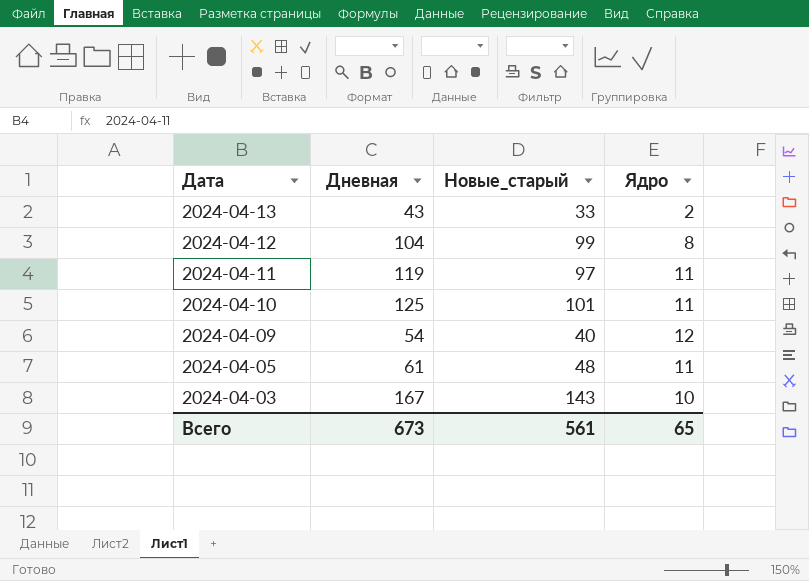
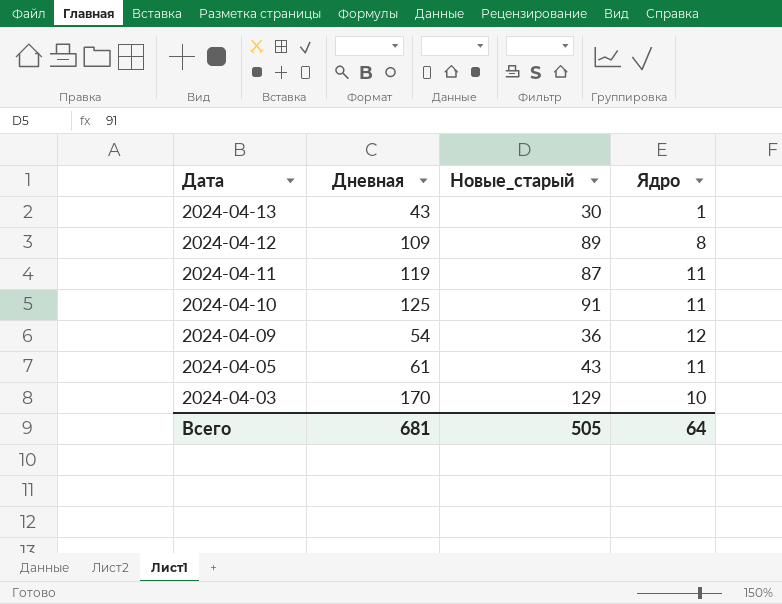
2024-04-13 | Новые_старый: 33 -> 30
2024-04-13 | Ядро: 2 -> 1
2024-04-12 | Дневная: 104 -> 109
2024-04-12 | Новые_старый: 99 -> 89
2024-04-11 | Новые_старый: 97 -> 87
2024-04-10 | Новые_старый: 101 -> 91
2024-04-09 | Новые_старый: 40 -> 36
2024-04-05 | Новые_старый: 48 -> 43
2024-04-03 | Дневная: 167 -> 170
2024-04-03 | Новые_старый: 143 -> 129
Всего | Дневная: 673 -> 681
Всего | Новые_старый: 561 -> 505
Всего | Ядро: 65 -> 64

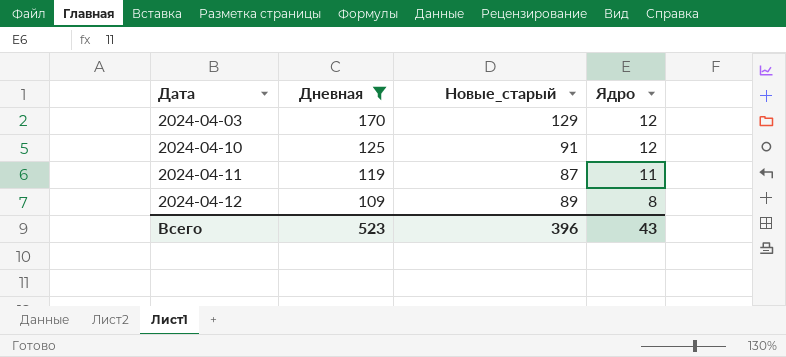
filter: none -> Дневная >= 109
row order: Дата descending -> Дата ascending
2024-04-03 | Ядро: 10 -> 12
2024-04-10 | Ядро: 11 -> 12
Всего | Дневная: 681 -> 523
Всего | Новые_старый: 505 -> 396
Всего | Ядро: 64 -> 43

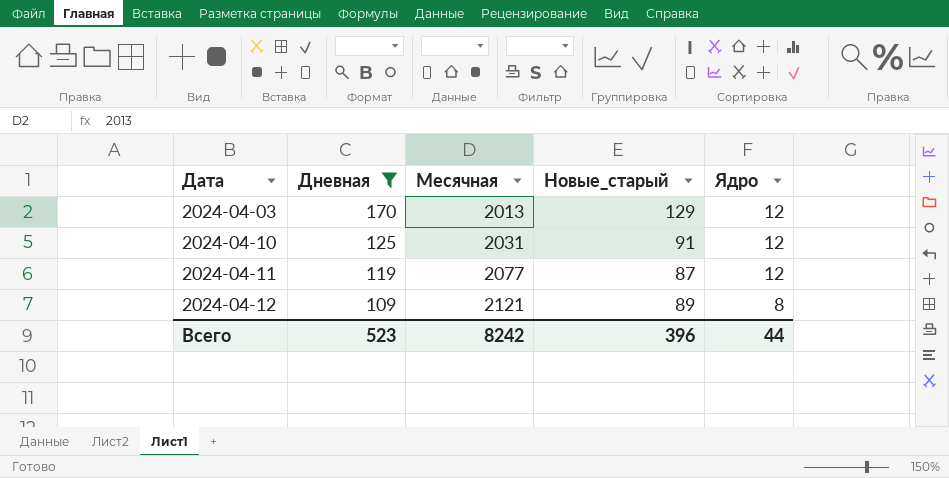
column Месячная | position: none -> 3
2024-04-11 | Ядро: 11 -> 12
Всего | Ядро: 43 -> 44

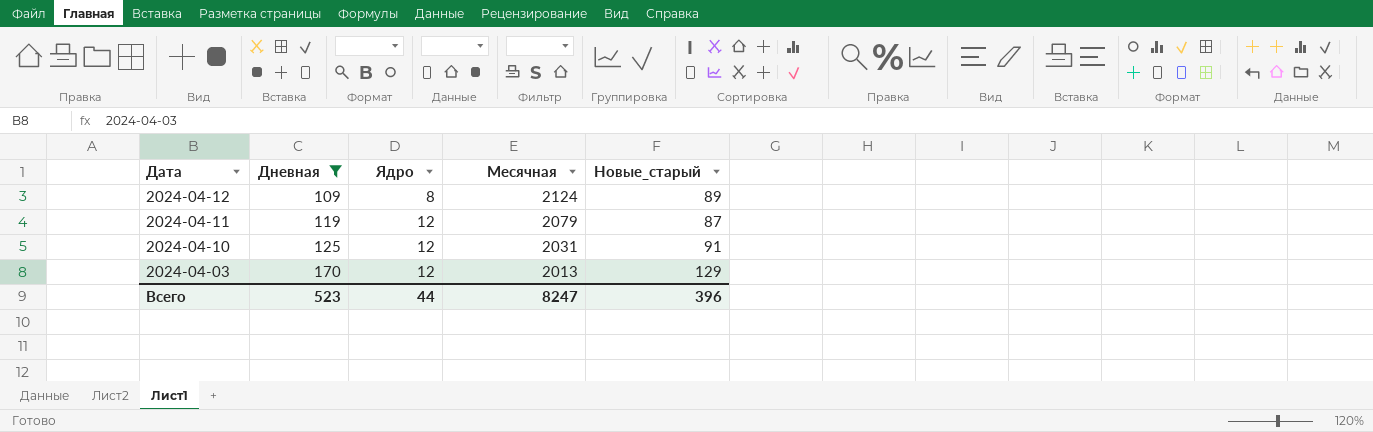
row order: Дата ascending -> Дата descending
column Ядро | position: 5 -> 3
2024-04-12 | Месячная: 2121 -> 2124
2024-04-11 | Месячная: 2077 -> 2079
Всего | Месячная: 8242 -> 8247

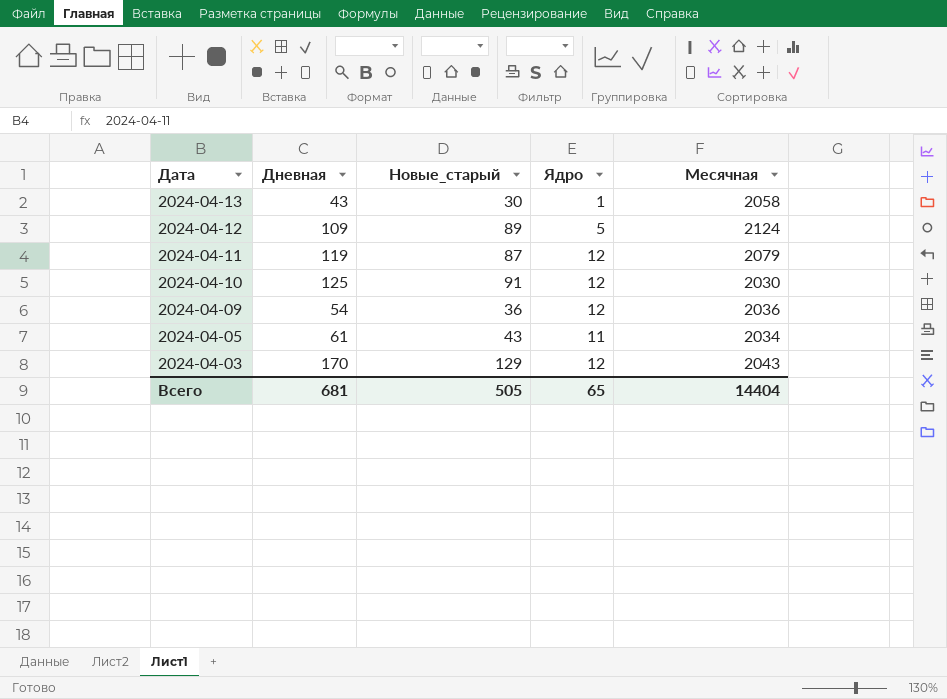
filter: Дневная >= 109 -> none
column Новые_старый | position: 5 -> 3
2024-04-12 | Ядро: 8 -> 5
2024-04-10 | Месячная: 2031 -> 2030
2024-04-03 | Месячная: 2013 -> 2043
Всего | Дневная: 523 -> 681
Всего | Новые_старый: 396 -> 505
Всего | Ядро: 44 -> 65
Всего | Месячная: 8247 -> 14404

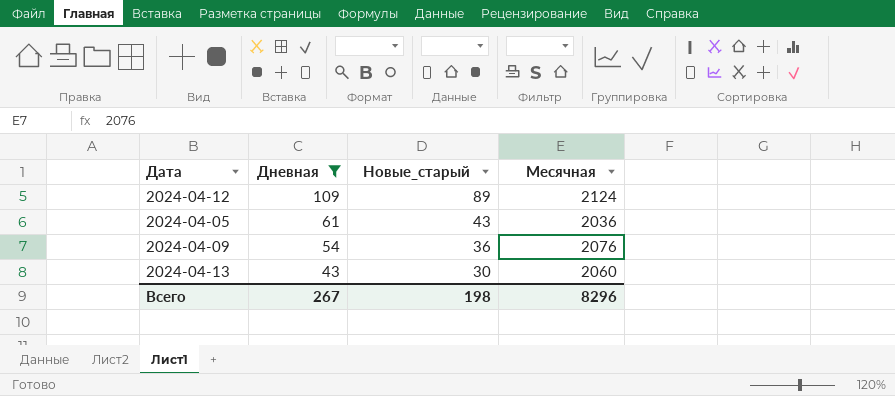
filter: none -> Дневная <= 109
row order: Дата descending -> Дневная descending
column Ядро | position: 4 -> none
2024-04-05 | Месячная: 2034 -> 2036
2024-04-09 | Месячная: 2036 -> 2076
2024-04-13 | Месячная: 2058 -> 2060
Всего | Дневная: 681 -> 267
Всего | Новые_старый: 505 -> 198
Всего | Месячная: 14404 -> 8296

